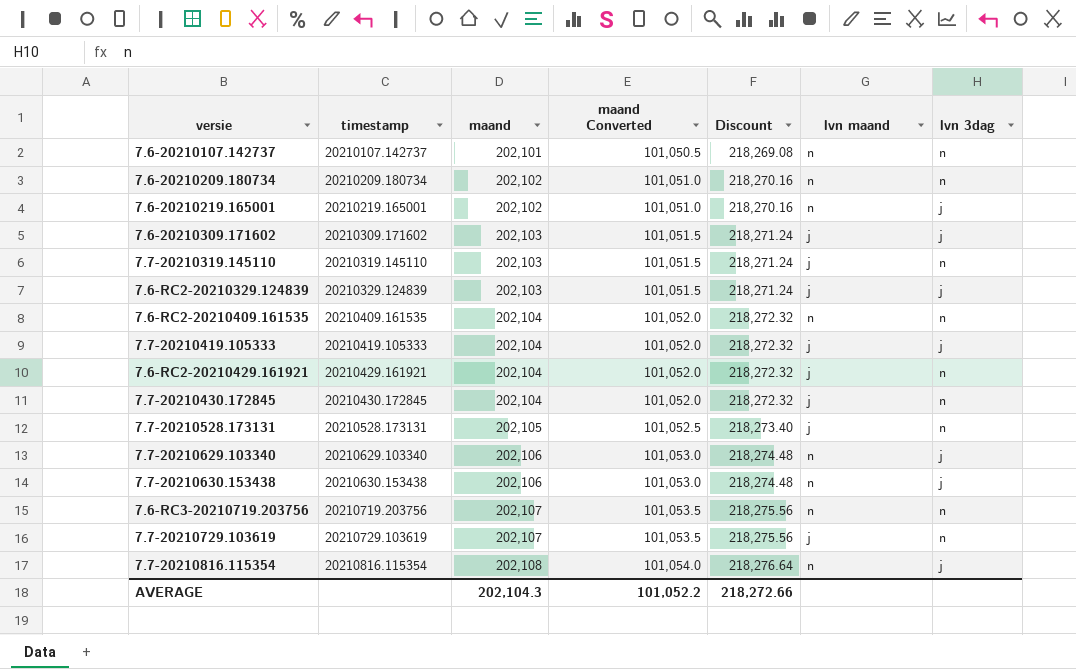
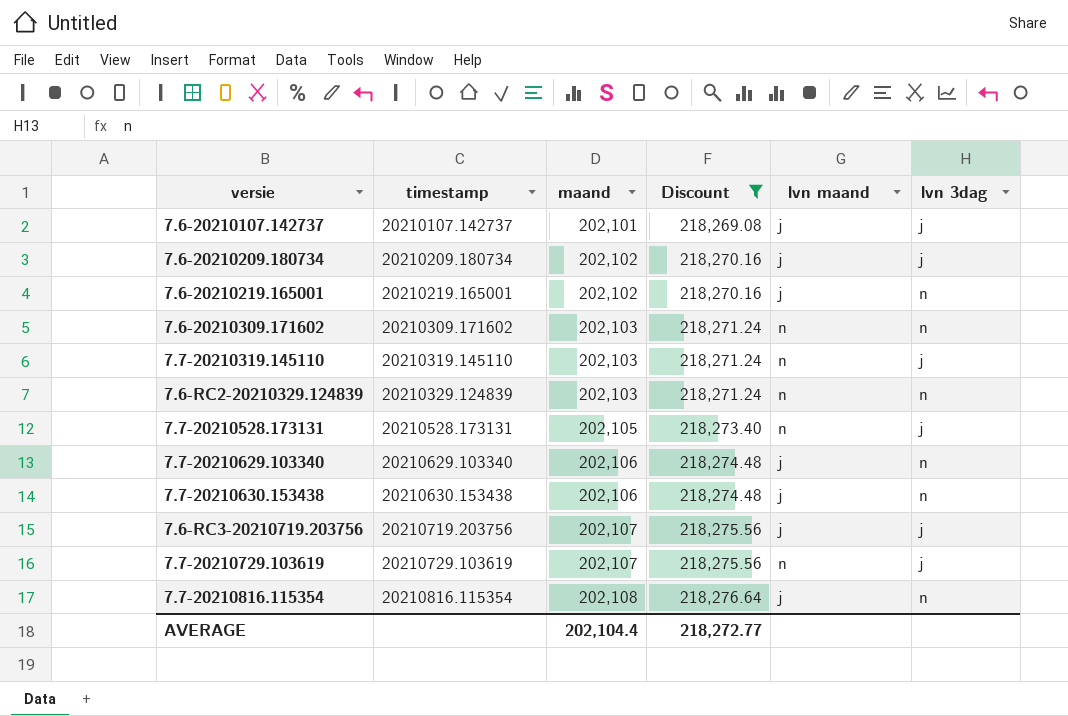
filter: none -> Discount != 218,272.32
column maand Converted | formula: [maand] * 0.5 -> none
7.6-20210107.142737 | lvn maand: n -> j
7.6-20210107.142737 | lvn 3dag: n -> j
7.6-20210209.180734 | lvn maand: n -> j
7.6-20210209.180734 | lvn 3dag: n -> j
7.6-20210219.165001 | lvn maand: n -> j
7.6-20210219.165001 | lvn 3dag: j -> n
7.6-20210309.171602 | lvn maand: j -> n
7.6-20210309.171602 | lvn 3dag: j -> n
7.7-20210319.145110 | lvn maand: j -> n
7.7-20210319.145110 | lvn 3dag: n -> j
7.6-RC2-20210329.124839 | lvn maand: j -> n
7.6-RC2-20210329.124839 | lvn 3dag: j -> n
7.7-20210528.173131 | lvn maand: j -> n
7.7-20210528.173131 | lvn 3dag: n -> j
7.7-20210629.103340 | lvn maand: n -> j
7.7-20210629.103340 | lvn 3dag: j -> n
7.7-20210630.153438 | lvn maand: n -> j
7.7-20210630.153438 | lvn 3dag: j -> n
7.6-RC3-20210719.203756 | lvn maand: n -> j
7.6-RC3-20210719.203756 | lvn 3dag: n -> j
7.7-20210729.103619 | lvn maand: j -> n
7.7-20210729.103619 | lvn 3dag: n -> j
7.7-20210816.115354 | lvn maand: n -> j
7.7-20210816.115354 | lvn 3dag: j -> n
AVERAGE | maand: 202,104.3 -> 202,104.4
AVERAGE | Discount: 218,272.66 -> 218,272.77

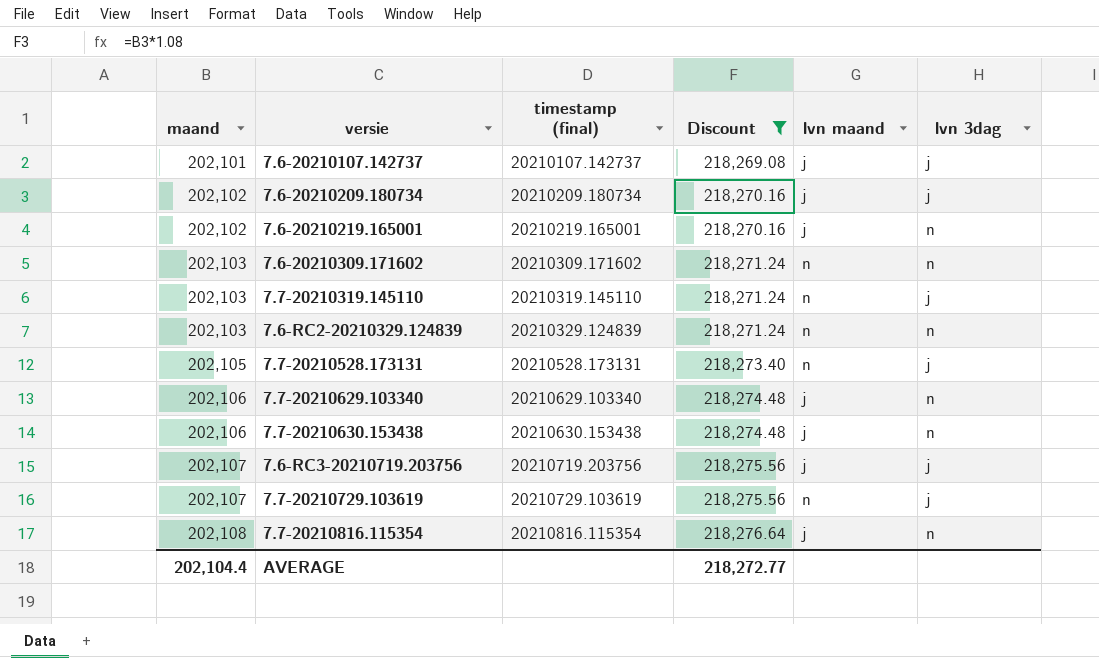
column maand | position: 3 -> 1
column name: timestamp -> timestamp (final)

